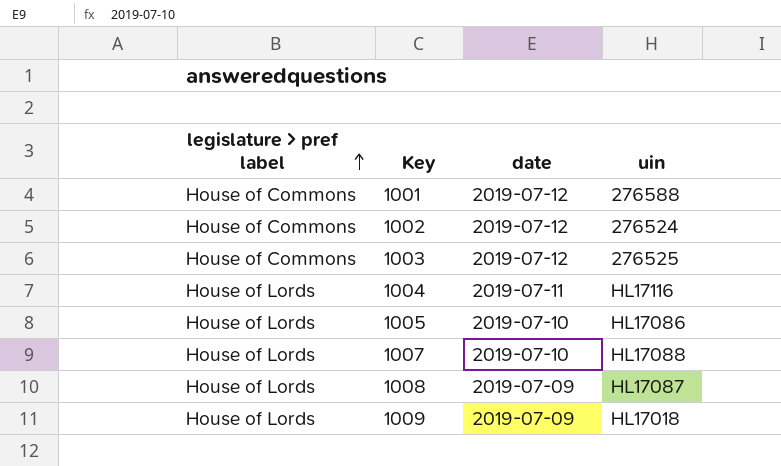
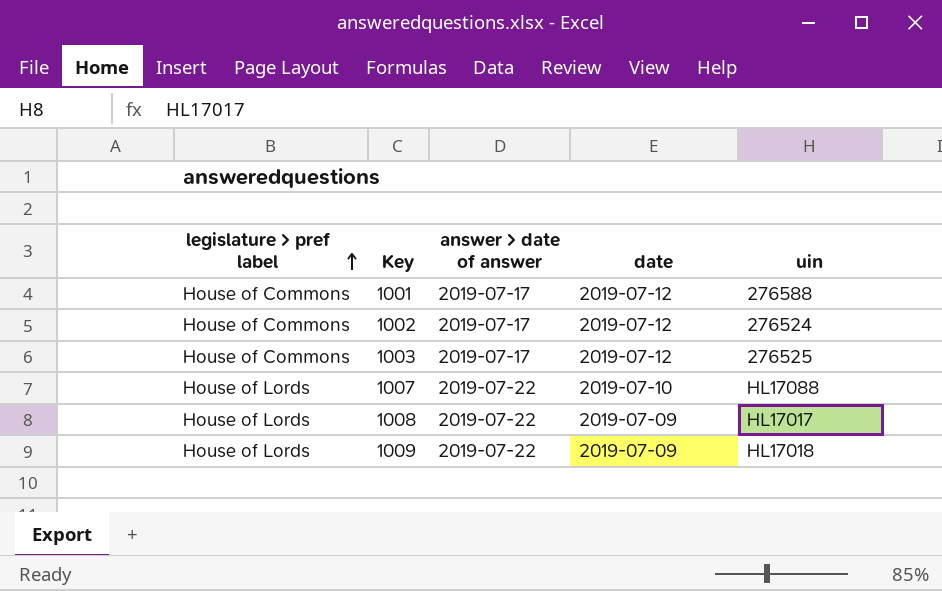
column answer > date of answer | position: none -> 3
row 1004: House of Lords | 2019-07-11 | HL17116 -> none
row 1005: House of Lords | 2019-07-10 | HL17086 -> none
1008 | uin: HL17087 -> HL17017

